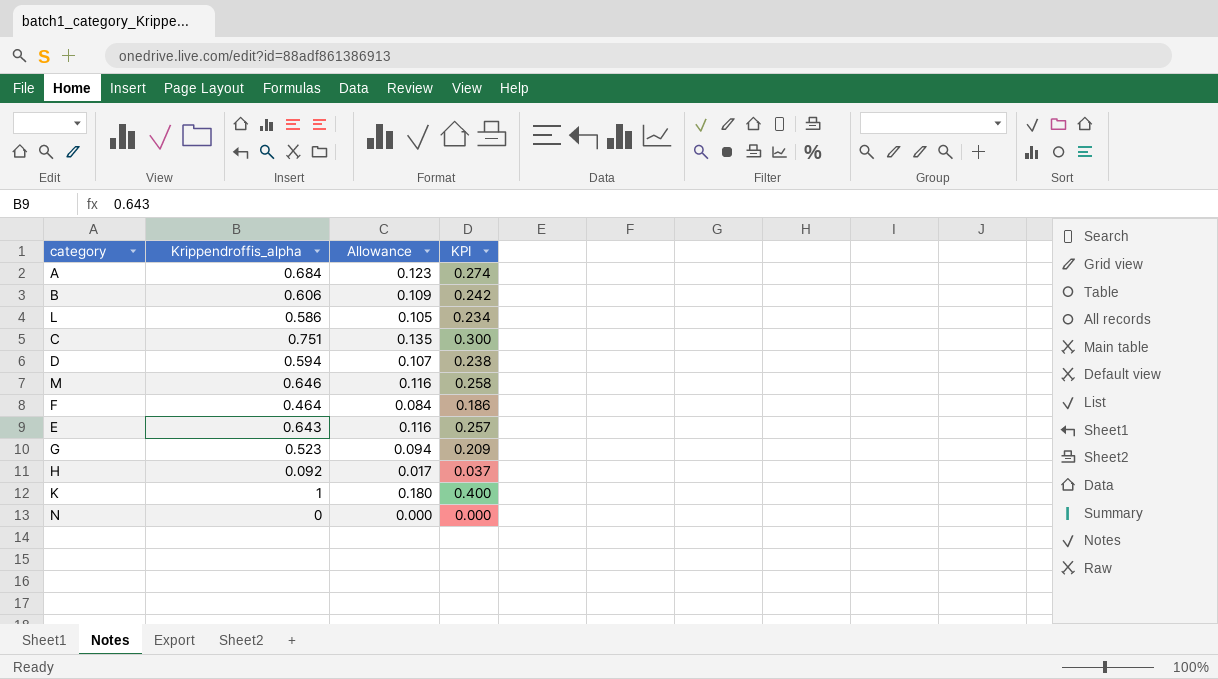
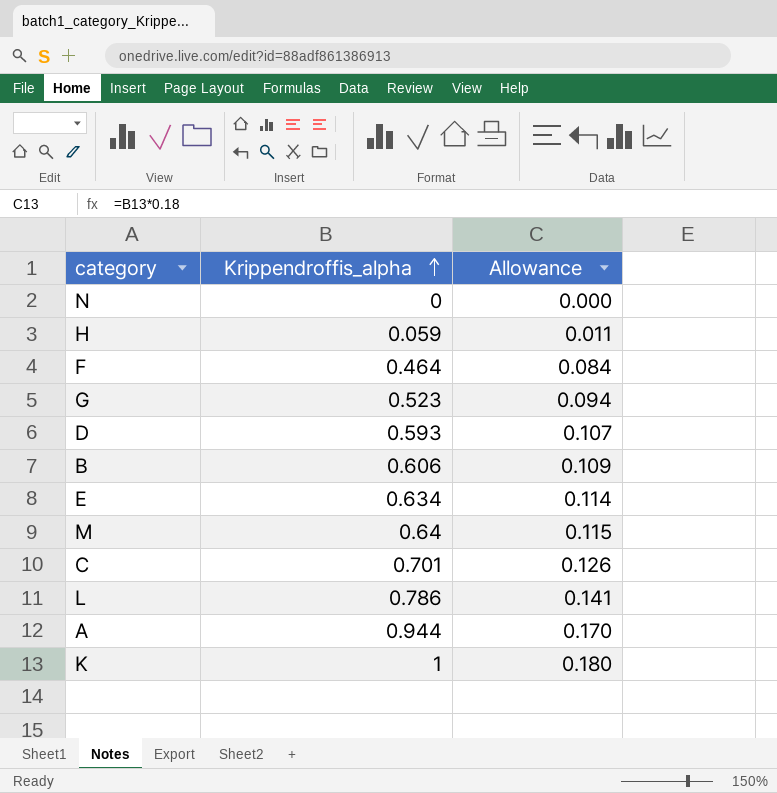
row order: none -> Krippendroffis_alpha ascending
column KPI | formula: [Krippendroffis_alpha] * 0.4 -> none
H | Krippendroffis_alpha: 0.092 -> 0.059
H | Allowance: 0.017 -> 0.011
D | Krippendroffis_alpha: 0.594 -> 0.593
E | Krippendroffis_alpha: 0.643 -> 0.634
E | Allowance: 0.116 -> 0.114
M | Krippendroffis_alpha: 0.646 -> 0.64
M | Allowance: 0.116 -> 0.115
C | Krippendroffis_alpha: 0.751 -> 0.701
C | Allowance: 0.135 -> 0.126
L | Krippendroffis_alpha: 0.586 -> 0.786
L | Allowance: 0.105 -> 0.141
A | Krippendroffis_alpha: 0.684 -> 0.944
A | Allowance: 0.123 -> 0.170

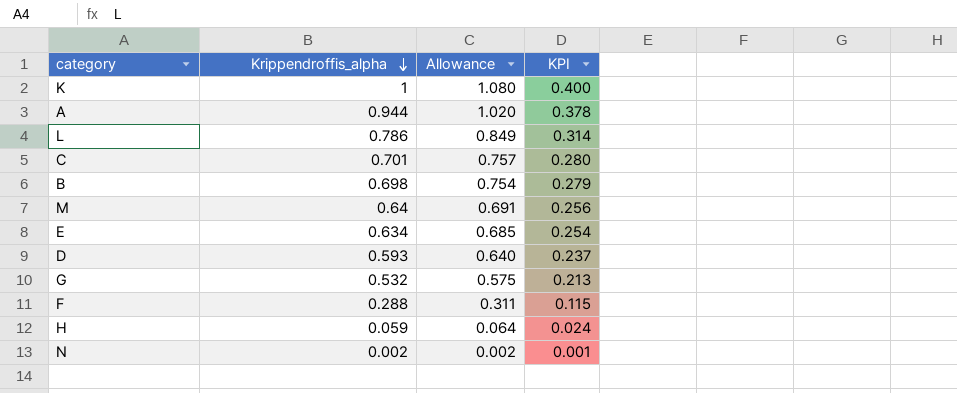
row order: Krippendroffis_alpha ascending -> Krippendroffis_alpha descending
column Allowance | formula: [Krippendroffis_alpha] * 0.18 -> [Krippendroffis_alpha] * 1.08
column KPI | formula: none -> [Krippendroffis_alpha] * 0.4
B | Krippendroffis_alpha: 0.606 -> 0.698
G | Krippendroffis_alpha: 0.523 -> 0.532
F | Krippendroffis_alpha: 0.464 -> 0.288
N | Krippendroffis_alpha: 0 -> 0.002

